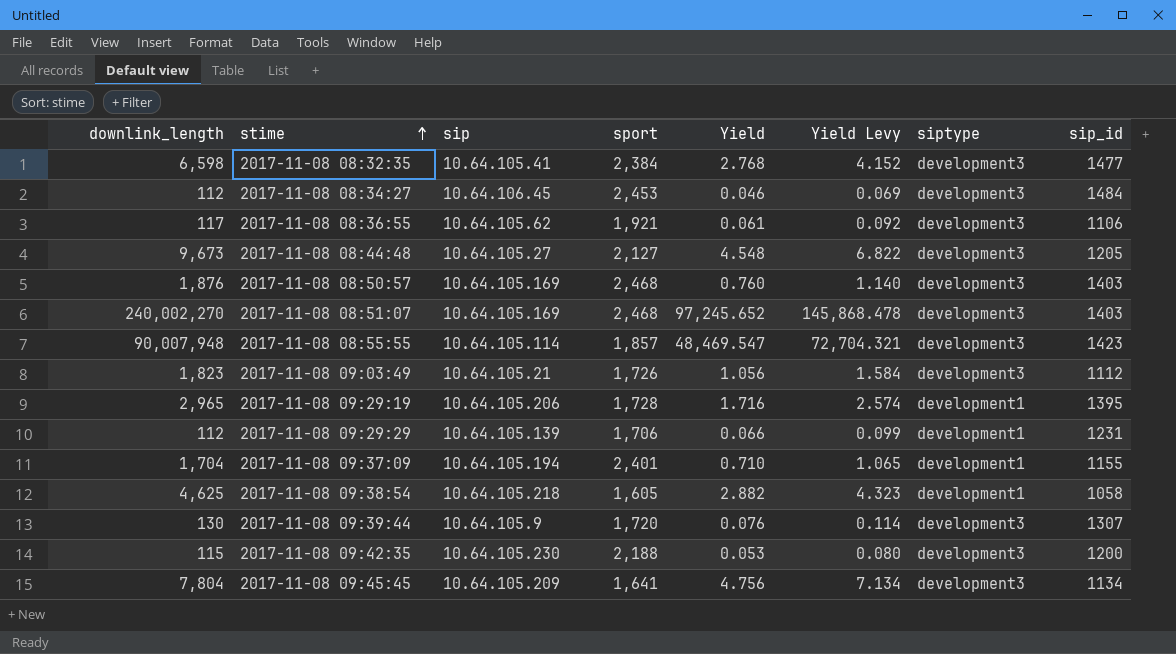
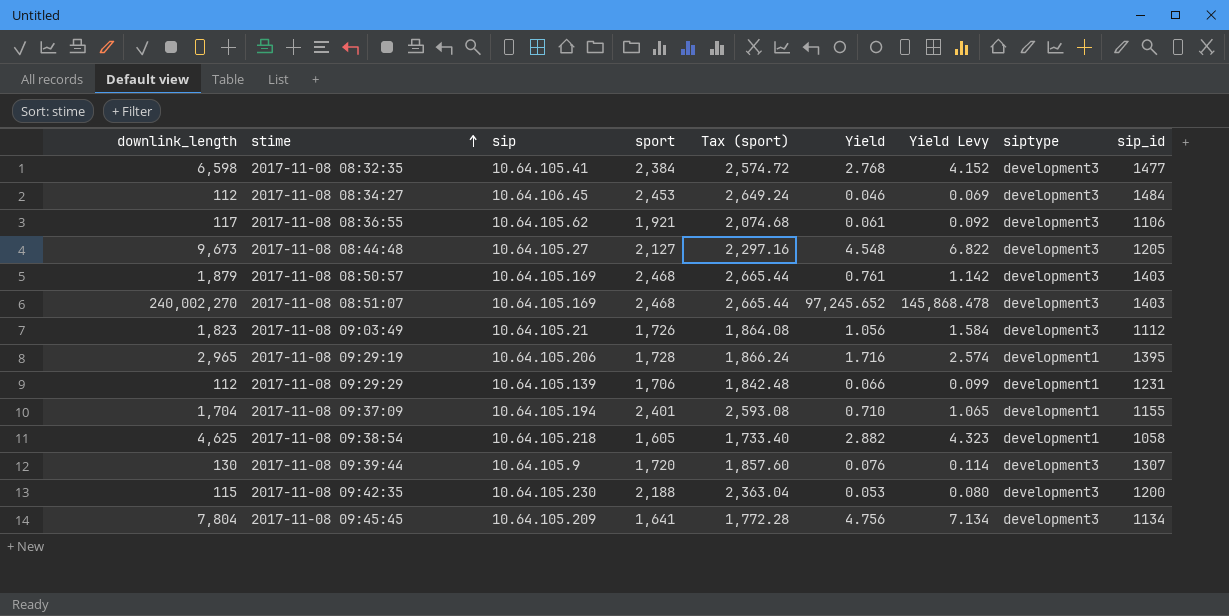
column Tax (sport) | formula: none -> [sport] * 1.08
row 2017-11-08 08:55:55: 90,007,948 | 10.64.105.114 | 1,857 | 48,469.547 | 72,704.321 | development3 | 1423 -> none
2017-11-08 08:50:57 | downlink_length: 1,876 -> 1,879
2017-11-08 08:50:57 | Yield: 0.760 -> 0.761
2017-11-08 08:50:57 | Yield Levy: 1.140 -> 1.142

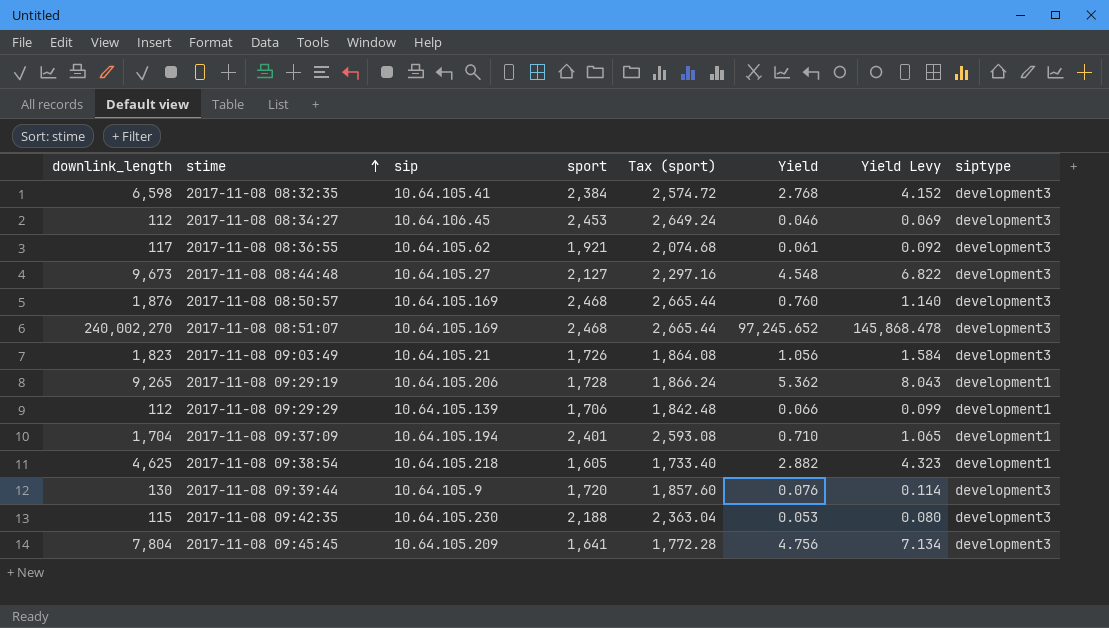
column sip_id | position: 9 -> none
2017-11-08 08:50:57 | downlink_length: 1,879 -> 1,876
2017-11-08 08:50:57 | Yield: 0.761 -> 0.760
2017-11-08 08:50:57 | Yield Levy: 1.142 -> 1.140
2017-11-08 09:29:19 | downlink_length: 2,965 -> 9,265
2017-11-08 09:29:19 | Yield: 1.716 -> 5.362
2017-11-08 09:29:19 | Yield Levy: 2.574 -> 8.043

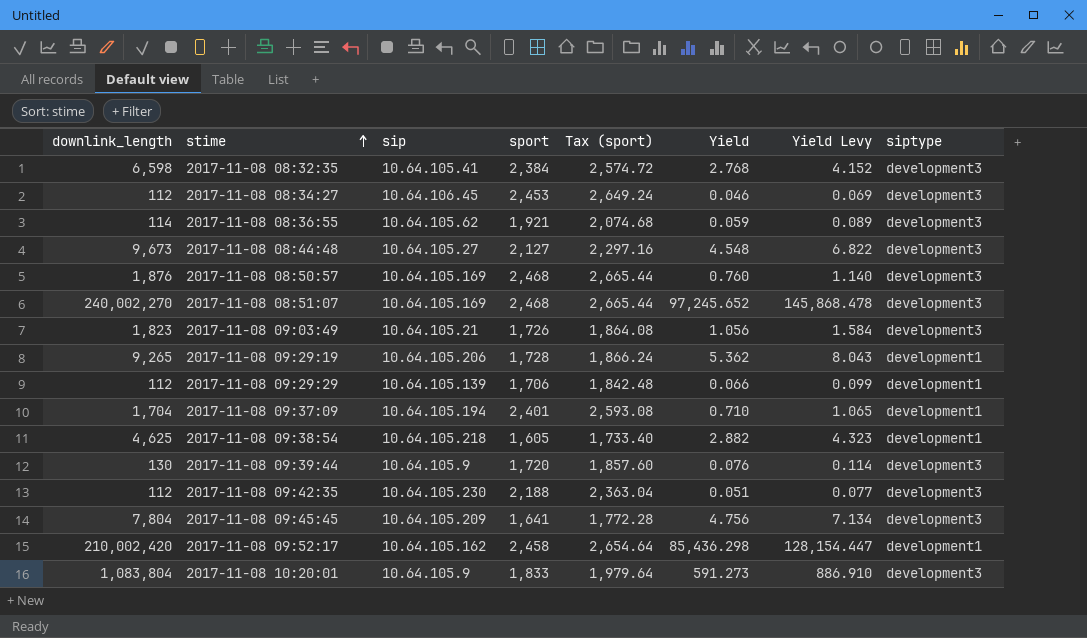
2017-11-08 08:36:55 | downlink_length: 117 -> 114
2017-11-08 08:36:55 | Yield: 0.061 -> 0.059
2017-11-08 08:36:55 | Yield Levy: 0.092 -> 0.089
2017-11-08 09:42:35 | downlink_length: 115 -> 112
2017-11-08 09:42:35 | Yield: 0.053 -> 0.051
2017-11-08 09:42:35 | Yield Levy: 0.080 -> 0.077
row 2017-11-08 09:52:17: none -> 210,002,420 | 10.64.105.162 | 2,458 | 2,654.64 | 85,436.298 | 128,154.447 | development1
row 2017-11-08 10:20:01: none -> 1,083,804 | 10.64.105.9 | 1,833 | 1,979.64 | 591.273 | 886.910 | development3

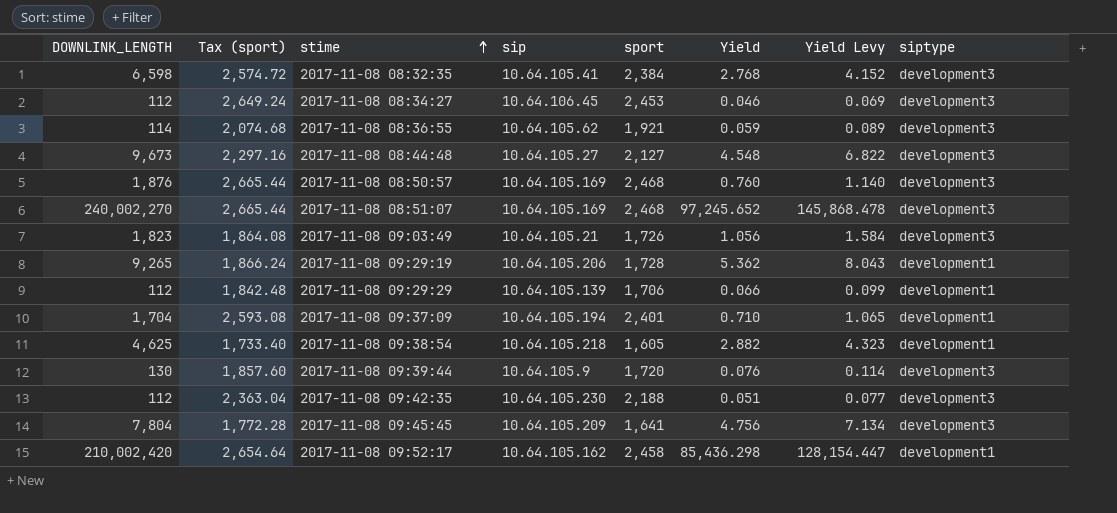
column name: downlink_length -> DOWNLINK_LENGTH
column Tax (sport) | position: 5 -> 2
row 2017-11-08 10:20:01: 1,083,804 | 10.64.105.9 | 1,833 | 1,979.64 | 591.273 | 886.910 | development3 -> none

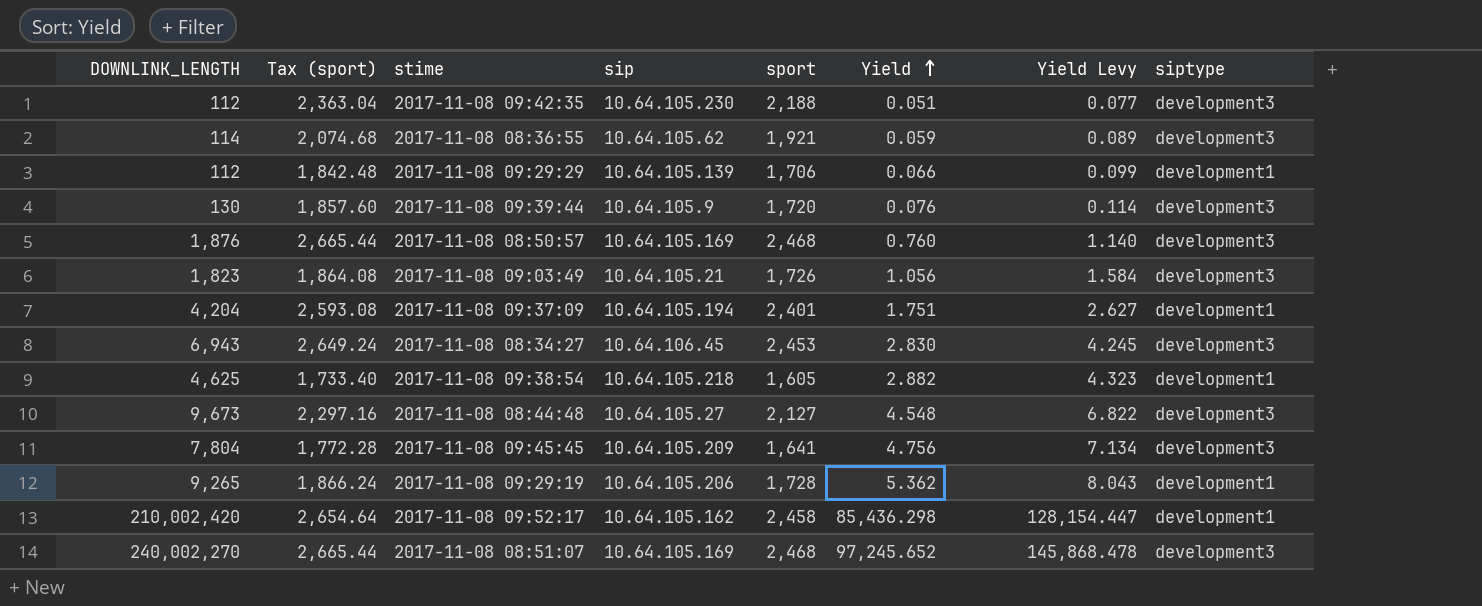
row order: stime ascending -> Yield ascending
row 2017-11-08 08:32:35: 6,598 | 2,574.72 | 10.64.105.41 | 2,384 | 2.768 | 4.152 | development3 -> none
2017-11-08 09:37:09 | DOWNLINK_LENGTH: 1,704 -> 4,204
2017-11-08 09:37:09 | Yield: 0.710 -> 1.751
2017-11-08 09:37:09 | Yield Levy: 1.065 -> 2.627
2017-11-08 08:34:27 | DOWNLINK_LENGTH: 112 -> 6,943
2017-11-08 08:34:27 | Yield: 0.046 -> 2.830
2017-11-08 08:34:27 | Yield Levy: 0.069 -> 4.245

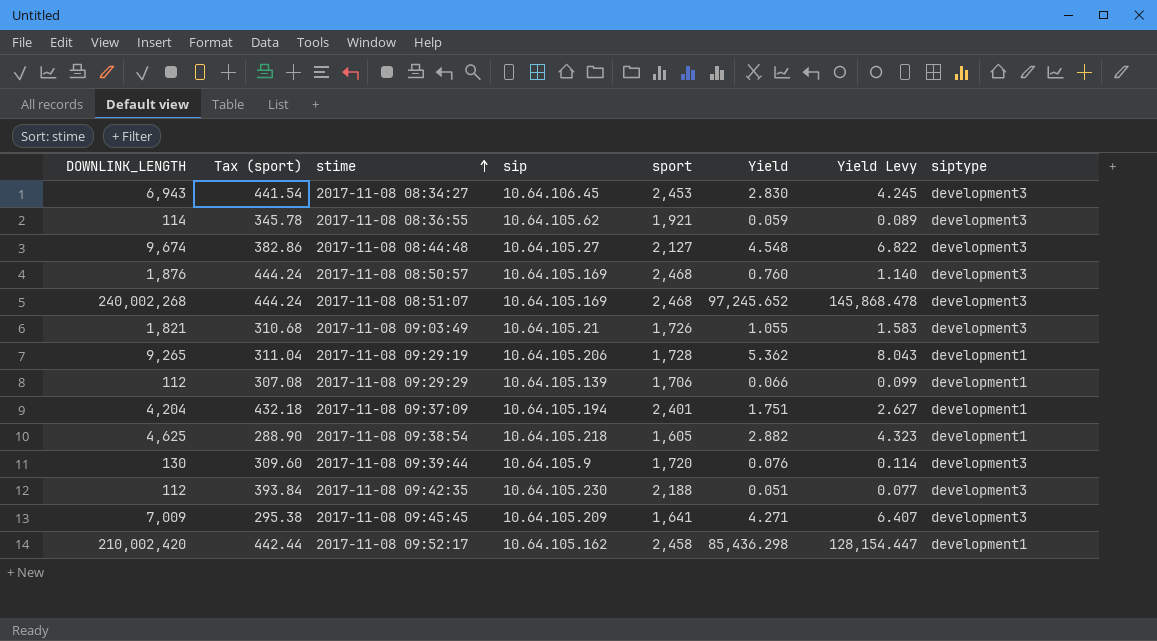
row order: Yield ascending -> stime ascending
column Tax (sport) | formula: [sport] * 1.08 -> [sport] * 0.18
2017-11-08 08:44:48 | DOWNLINK_LENGTH: 9,673 -> 9,674
2017-11-08 08:51:07 | DOWNLINK_LENGTH: 240,002,270 -> 240,002,268
2017-11-08 09:03:49 | DOWNLINK_LENGTH: 1,823 -> 1,821
2017-11-08 09:03:49 | Yield: 1.056 -> 1.055
2017-11-08 09:03:49 | Yield Levy: 1.584 -> 1.583
2017-11-08 09:45:45 | DOWNLINK_LENGTH: 7,804 -> 7,009
2017-11-08 09:45:45 | Yield: 4.756 -> 4.271
2017-11-08 09:45:45 | Yield Levy: 7.134 -> 6.407

